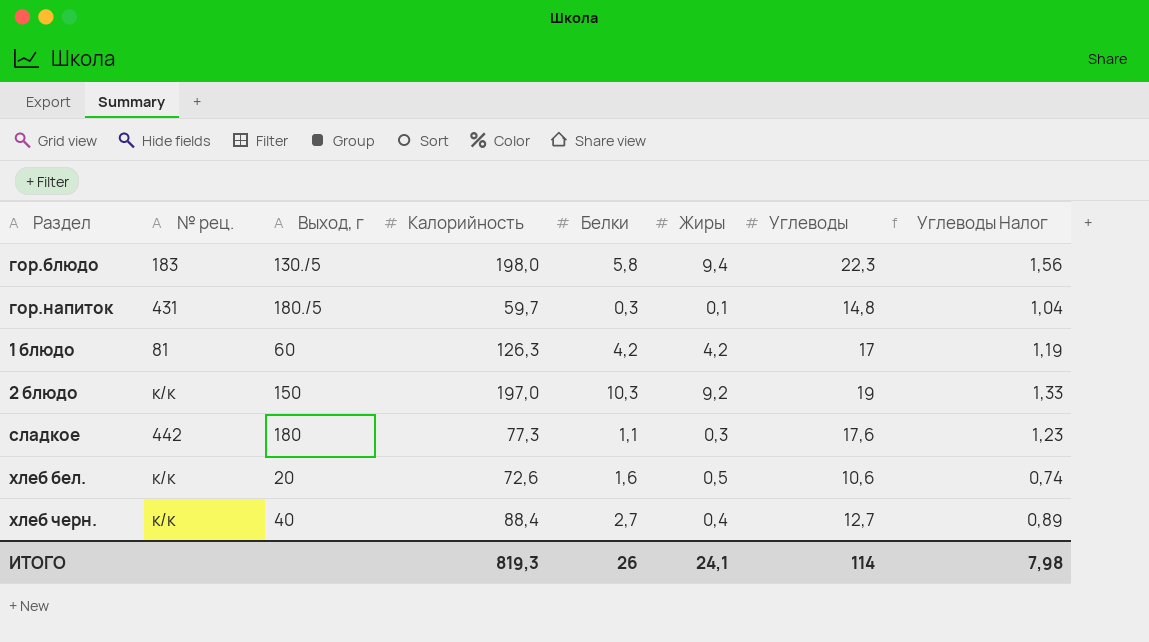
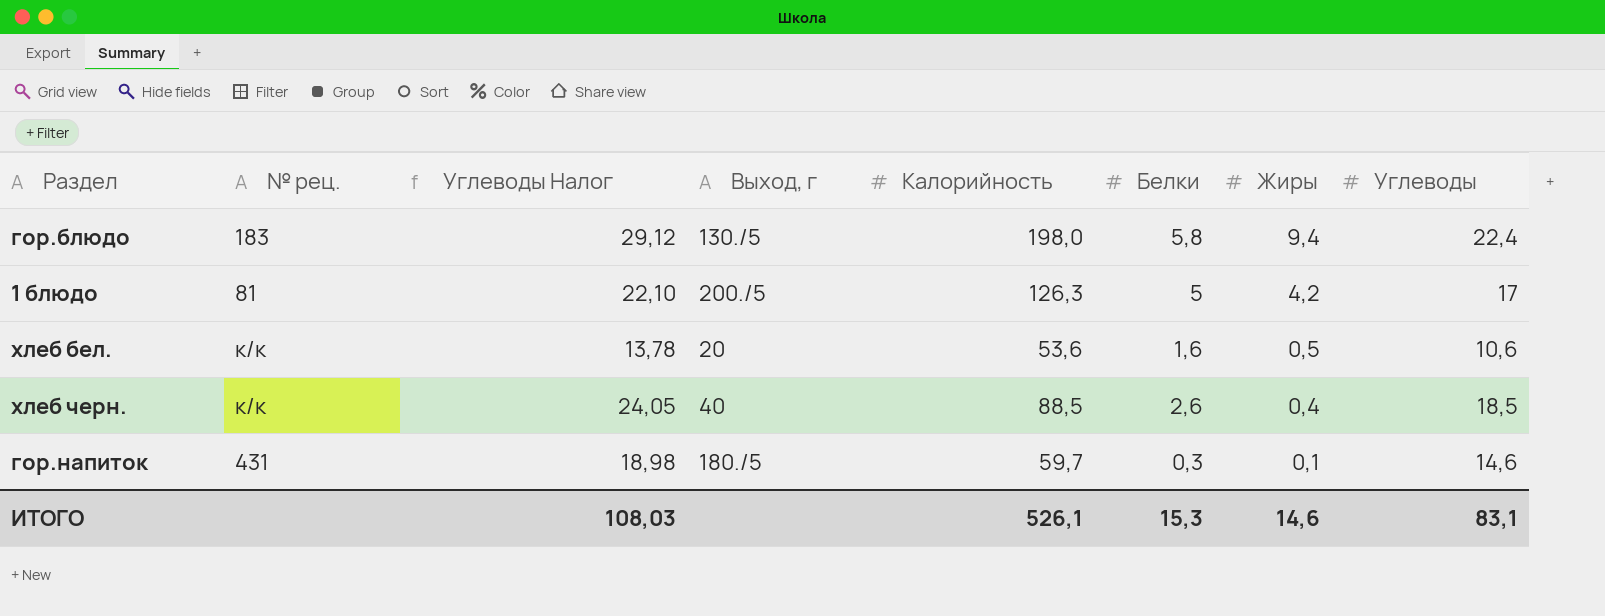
row order: none -> Жиры descending
column Углеводы Налог | formula: [Углеводы] * 0,07 -> [Углеводы] * 1,3
column Углеводы Налог | position: 8 -> 3
row 2 блюдо: к/к | 150 | 197,0 | 10,3 | 9,2 | 19 | 1,33 -> none
row сладкое: 442 | 180 | 77,3 | 1,1 | 0,3 | 17,6 | 1,23 -> none
гор.блюдо | Углеводы: 22,3 -> 22,4
1 блюдо | Выход, г: 60 -> 200./5
1 блюдо | Белки: 4,2 -> 5
хлеб бел. | Калорийность: 72,6 -> 53,6
хлеб черн. | Калорийность: 88,4 -> 88,5
хлеб черн. | Белки: 2,7 -> 2,6
хлеб черн. | Углеводы: 12,7 -> 18,5
гор.напиток | Углеводы: 14,8 -> 14,6
ИТОГО | Углеводы Налог: 7,98 -> 108,03
ИТОГО | Калорийность: 819,3 -> 526,1
ИТОГО | Белки: 26 -> 15,3
ИТОГО | Жиры: 24,1 -> 14,6
ИТОГО | Углеводы: 114 -> 83,1

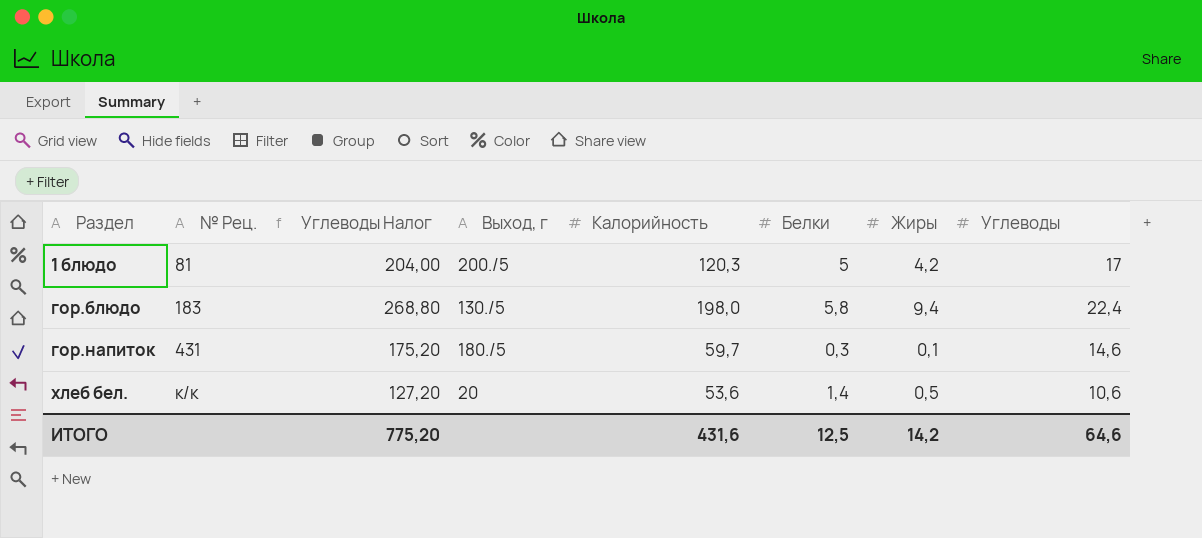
row order: Жиры descending -> Раздел ascending
column name: № рец. -> № Рец.
column Углеводы Налог | formula: [Углеводы] * 1,3 -> [Углеводы] * 12
row хлеб черн.: к/к | 24,05 | 40 | 88,5 | 2,6 | 0,4 | 18,5 -> none
1 блюдо | Калорийность: 126,3 -> 120,3
хлеб бел. | Белки: 1,6 -> 1,4
ИТОГО | Углеводы Налог: 108,03 -> 775,20
ИТОГО | Калорийность: 526,1 -> 431,6
ИТОГО | Белки: 15,3 -> 12,5
ИТОГО | Жиры: 14,6 -> 14,2
ИТОГО | Углеводы: 83,1 -> 64,6

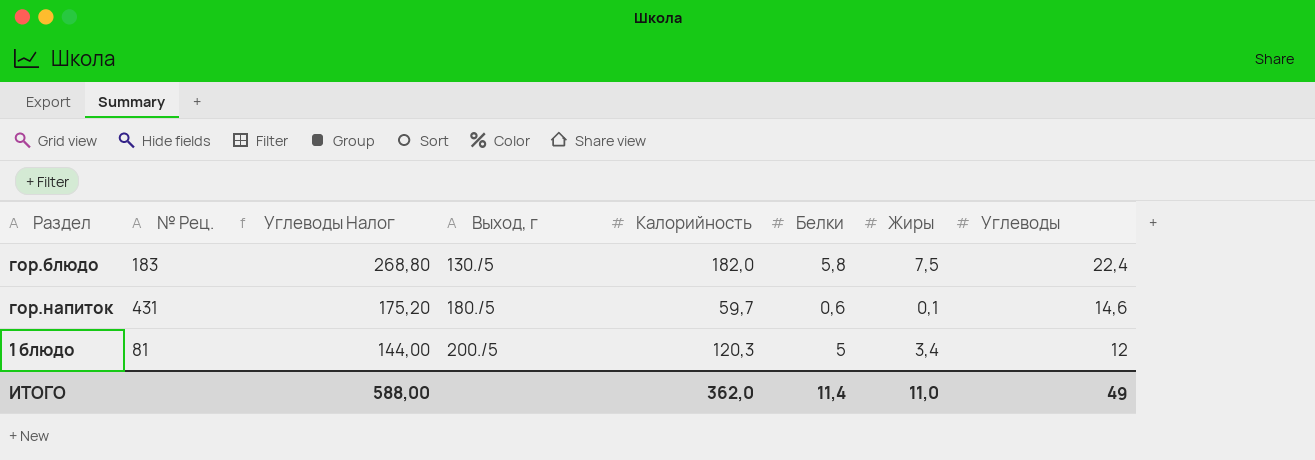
row order: Раздел ascending -> Углеводы Налог descending
row хлеб бел.: к/к | 127,20 | 20 | 53,6 | 1,4 | 0,5 | 10,6 -> none
гор.блюдо | Калорийность: 198,0 -> 182,0
гор.блюдо | Жиры: 9,4 -> 7,5
гор.напиток | Белки: 0,3 -> 0,6
1 блюдо | Углеводы Налог: 204,00 -> 144,00
1 блюдо | Жиры: 4,2 -> 3,4
1 блюдо | Углеводы: 17 -> 12
ИТОГО | Углеводы Налог: 775,20 -> 588,00
ИТОГО | Калорийность: 431,6 -> 362,0
ИТОГО | Белки: 12,5 -> 11,4
ИТОГО | Жиры: 14,2 -> 11,0
ИТОГО | Углеводы: 64,6 -> 49

